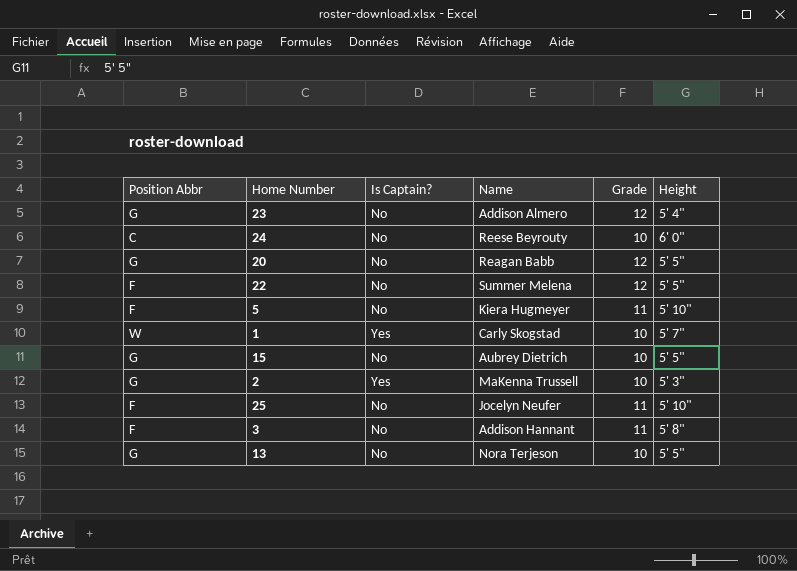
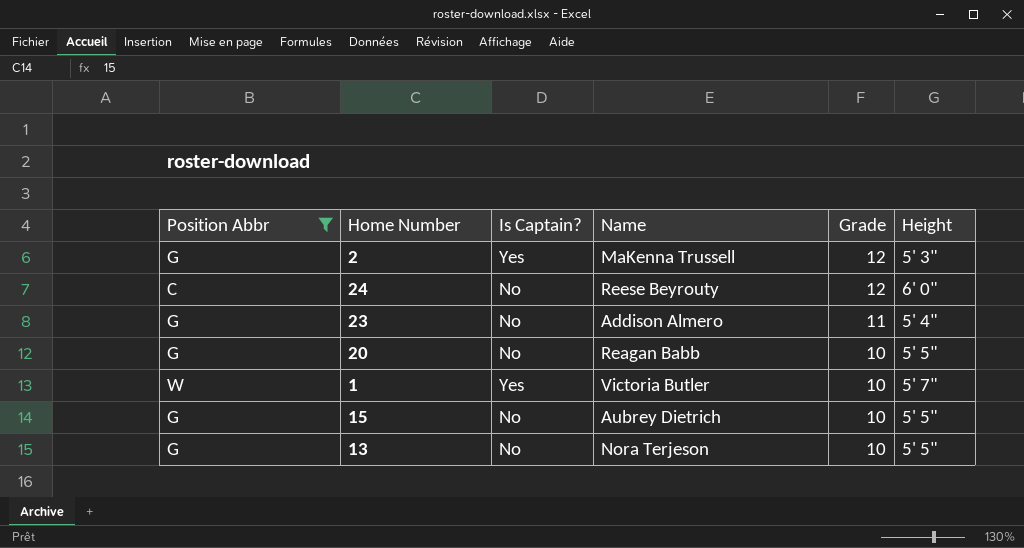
filter: none -> Position Abbr != F
row order: none -> Grade descending
2 | Grade: 10 -> 12
24 | Grade: 10 -> 12
23 | Grade: 12 -> 11
20 | Grade: 12 -> 10
1 | Name: Carly Skogstad -> Victoria Butler

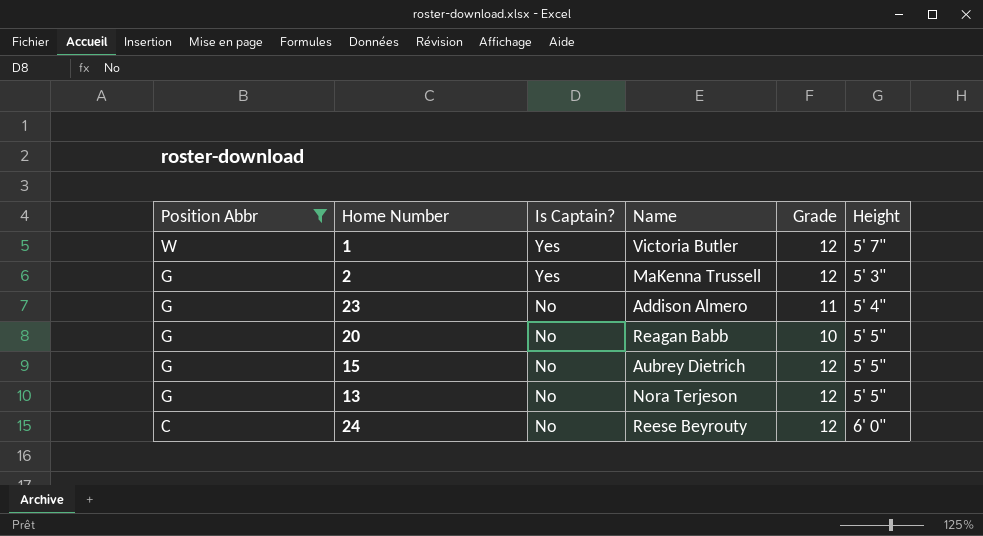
row order: Grade descending -> Position Abbr descending
1 | Grade: 10 -> 12
15 | Grade: 10 -> 12
13 | Grade: 10 -> 12

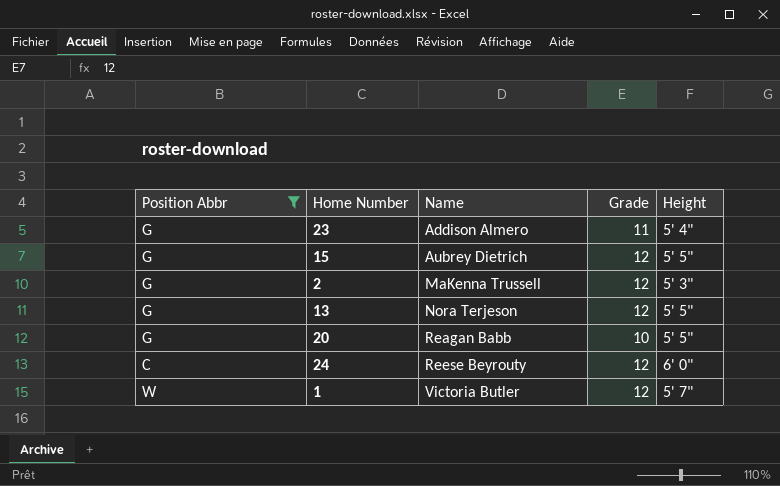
row order: Position Abbr descending -> Name ascending
column Is Captain? | position: 3 -> none

